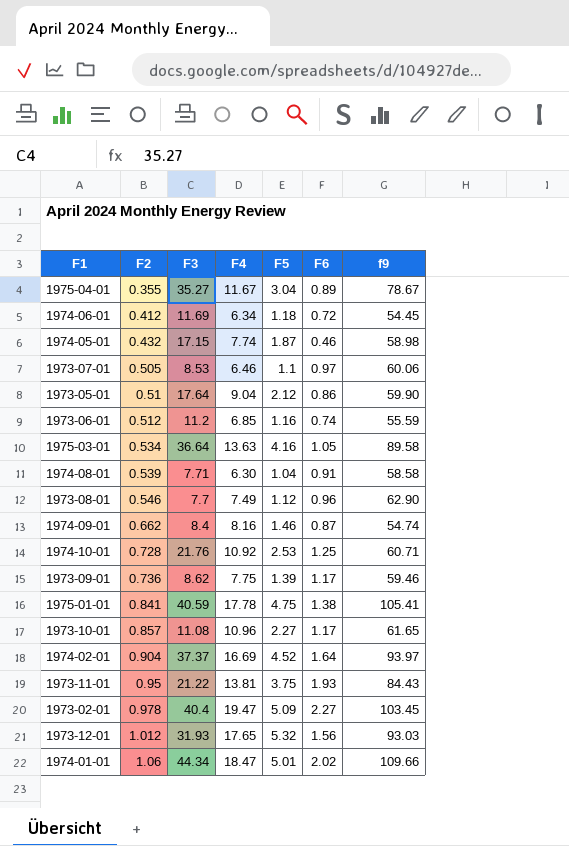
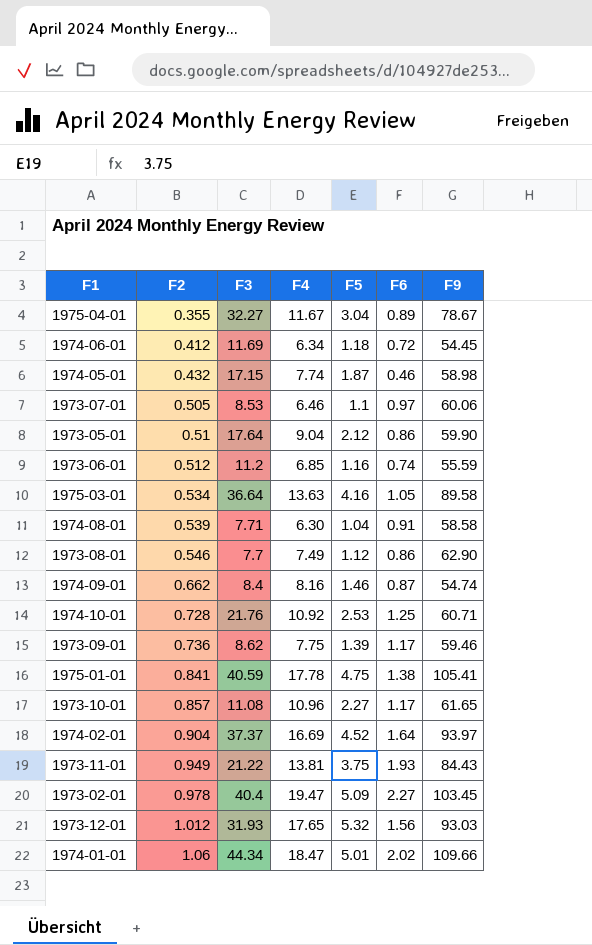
column name: f9 -> F9
1975-04-01 | F3: 35.27 -> 32.27
1973-08-01 | F6: 0.96 -> 0.86
1973-11-01 | F2: 0.95 -> 0.949

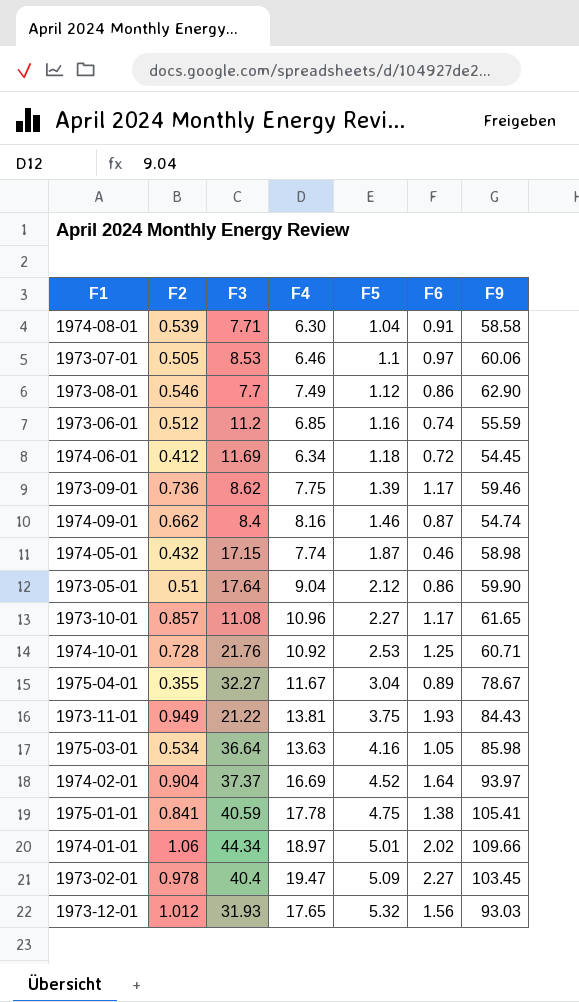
row order: F2 ascending -> F5 ascending
1975-03-01 | F9: 89.58 -> 85.98
1974-01-01 | F4: 18.47 -> 18.97

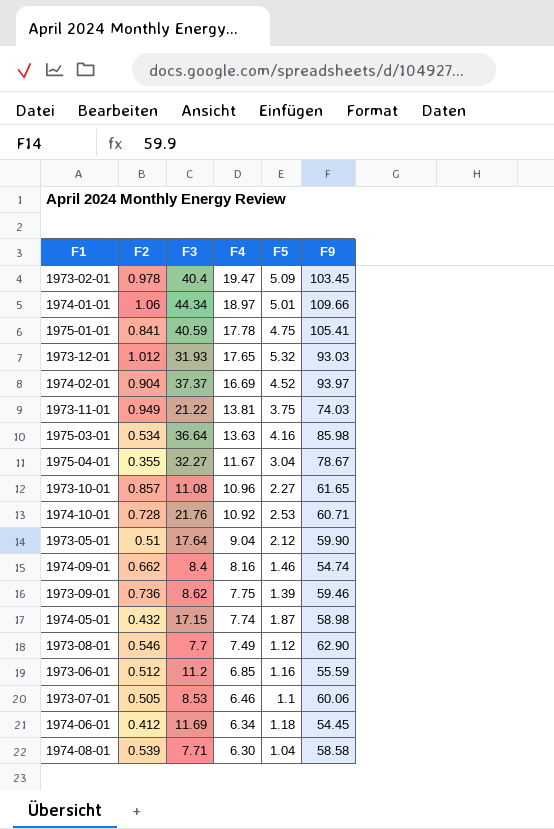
row order: F5 ascending -> F4 descending
column F6 | position: 6 -> none
1973-11-01 | F9: 84.43 -> 74.03

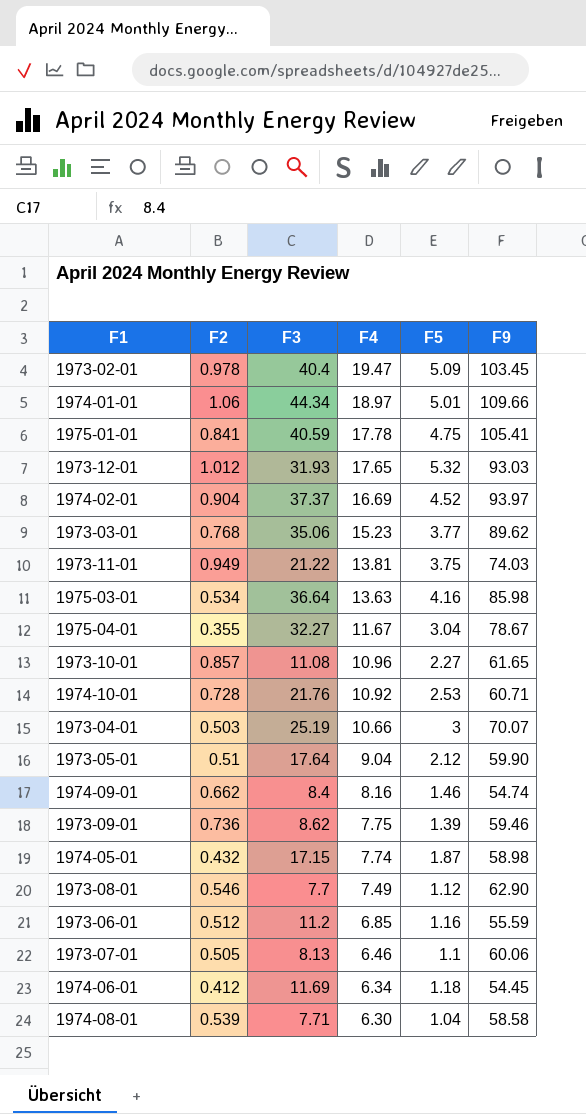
row 1973-03-01: none -> 0.768 | 35.06 | 15.23 | 3.77 | 89.62
row 1973-04-01: none -> 0.503 | 25.19 | 10.66 | 3 | 70.07
1973-07-01 | F3: 8.53 -> 8.13

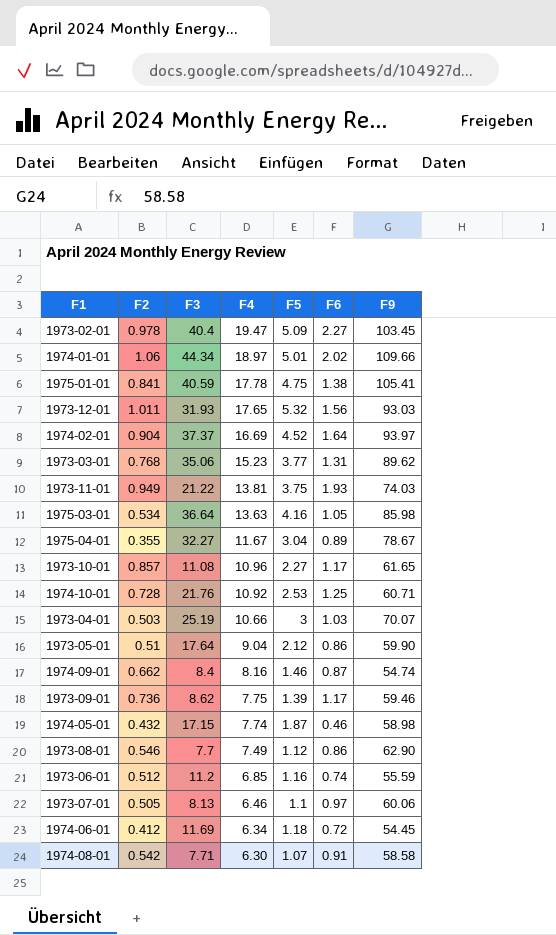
column F6 | position: none -> 6
1973-12-01 | F2: 1.012 -> 1.011
1974-08-01 | F2: 0.539 -> 0.542
1974-08-01 | F5: 1.04 -> 1.07

